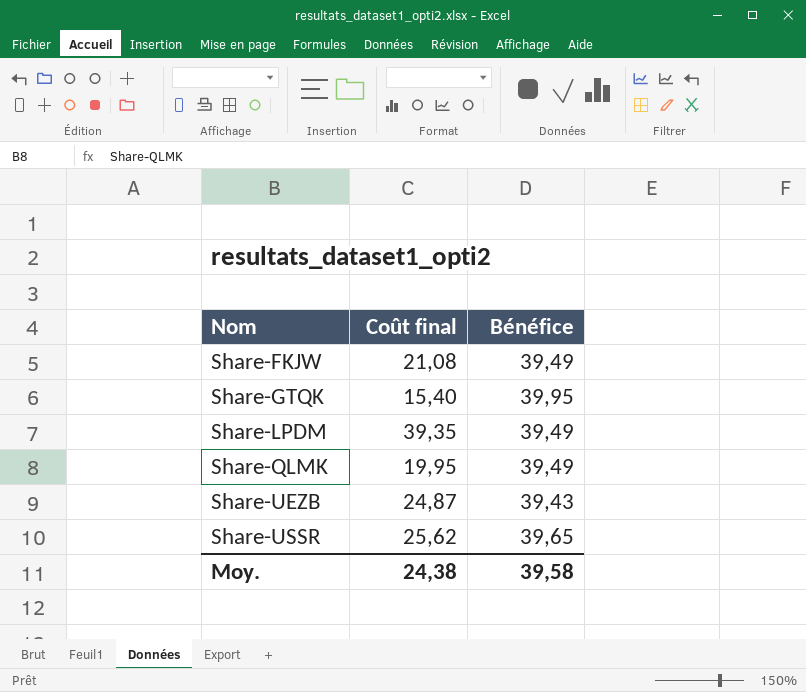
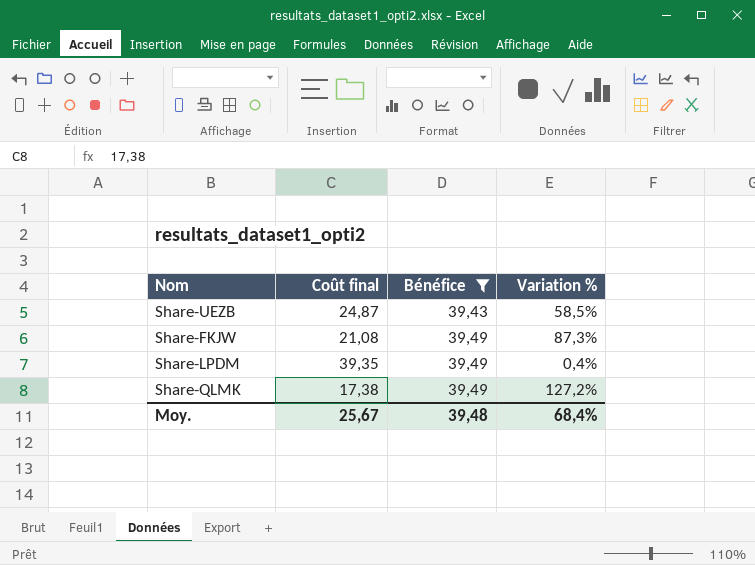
filter: none -> Bénéfice <= 39,49
row order: Nom ascending -> Bénéfice ascending
column Variation % | formula: none -> ([Bénéfice] - [Coût final]) / [Coût final]
Share-QLMK | Coût final: 19,95 -> 17,38
Moy. | Coût final: 24,38 -> 25,67
Moy. | Bénéfice: 39,58 -> 39,48

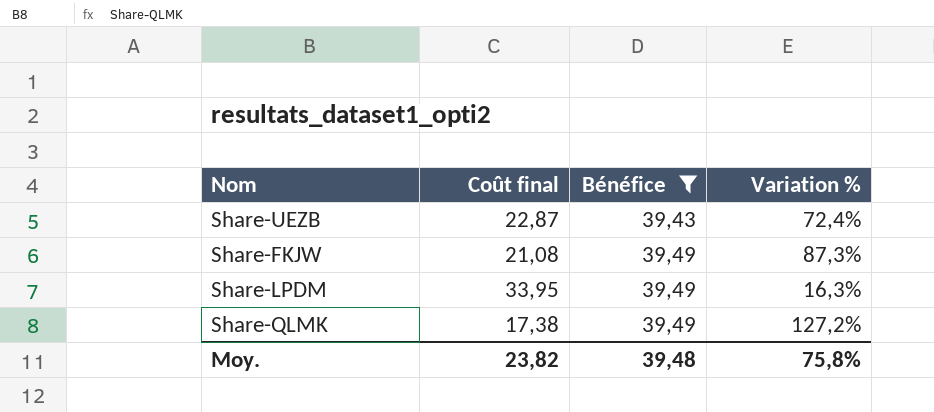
Share-UEZB | Coût final: 24,87 -> 22,87
Share-UEZB | Variation %: 58,5% -> 72,4%
Share-LPDM | Coût final: 39,35 -> 33,95
Share-LPDM | Variation %: 0,4% -> 16,3%
Moy. | Coût final: 25,67 -> 23,82
Moy. | Variation %: 68,4% -> 75,8%

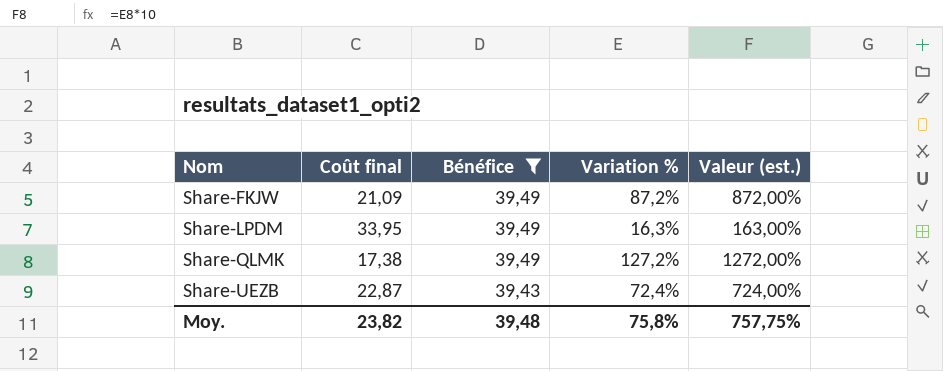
row order: Bénéfice ascending -> Nom ascending
column Valeur (est.) | formula: none -> [Variation %] * 10
Share-FKJW | Coût final: 21,08 -> 21,09
Share-FKJW | Variation %: 87,3% -> 87,2%

